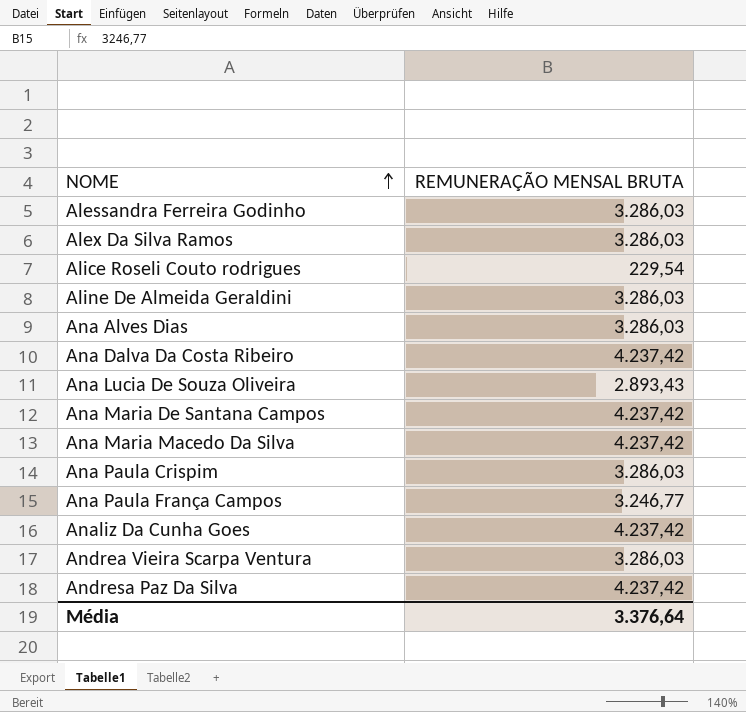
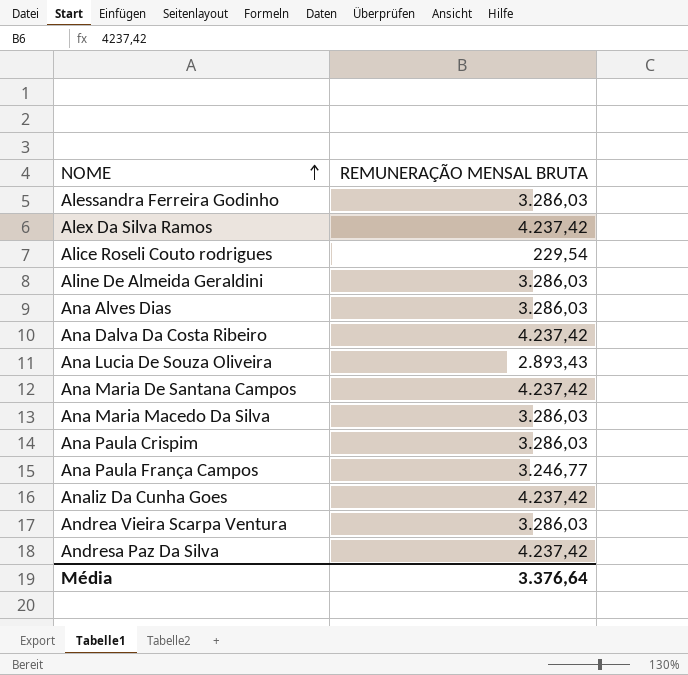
Alex Da Silva Ramos | REMUNERAÇÃO MENSAL BRUTA: 3.286,03 -> 4.237,42
Ana Maria Macedo Da Silva | REMUNERAÇÃO MENSAL BRUTA: 4.237,42 -> 3.286,03

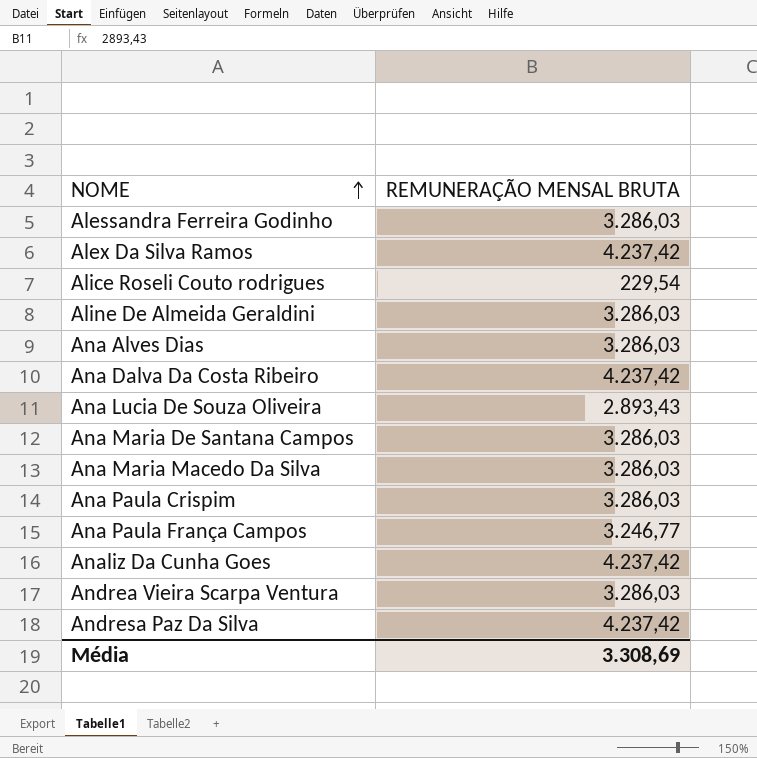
Ana Maria De Santana Campos | REMUNERAÇÃO MENSAL BRUTA: 4.237,42 -> 3.286,03
Média | REMUNERAÇÃO MENSAL BRUTA: 3.376,64 -> 3.308,69

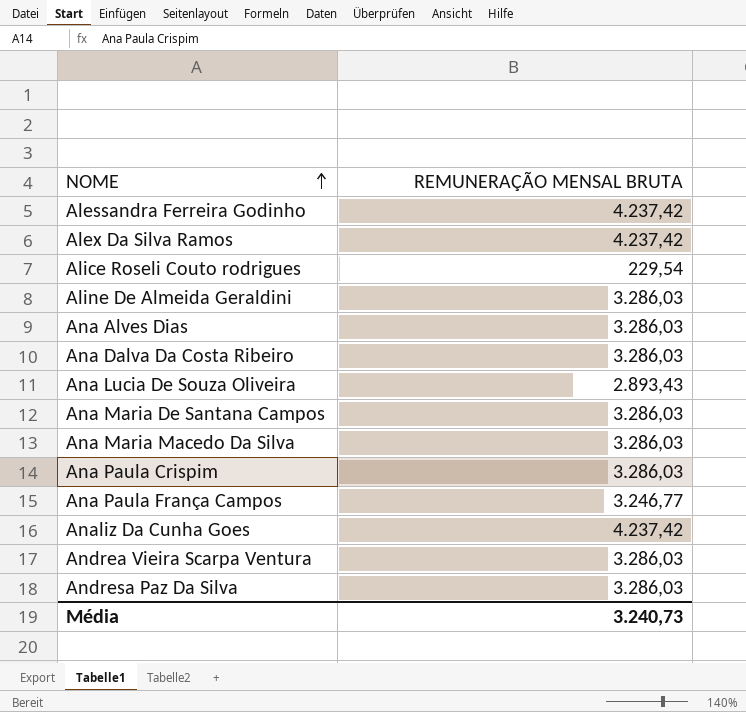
Alessandra Ferreira Godinho | REMUNERAÇÃO MENSAL BRUTA: 3.286,03 -> 4.237,42
Ana Dalva Da Costa Ribeiro | REMUNERAÇÃO MENSAL BRUTA: 4.237,42 -> 3.286,03
Andresa Paz Da Silva | REMUNERAÇÃO MENSAL BRUTA: 4.237,42 -> 3.286,03
Média | REMUNERAÇÃO MENSAL BRUTA: 3.308,69 -> 3.240,73

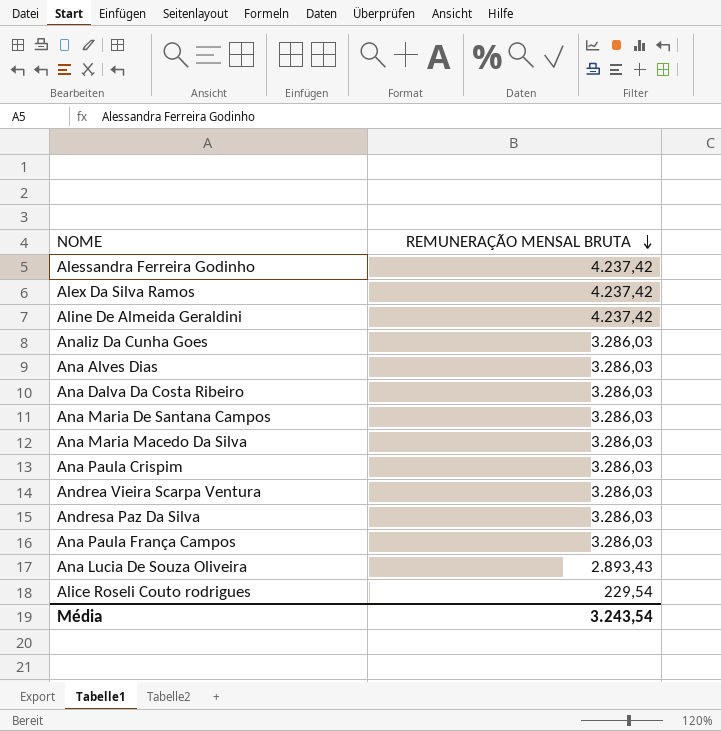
row order: NOME ascending -> REMUNERAÇÃO MENSAL BRUTA descending
Aline De Almeida Geraldini | REMUNERAÇÃO MENSAL BRUTA: 3.286,03 -> 4.237,42
Analiz Da Cunha Goes | REMUNERAÇÃO MENSAL BRUTA: 4.237,42 -> 3.286,03
Ana Paula França Campos | REMUNERAÇÃO MENSAL BRUTA: 3.246,77 -> 3.286,03
Média | REMUNERAÇÃO MENSAL BRUTA: 3.240,73 -> 3.243,54

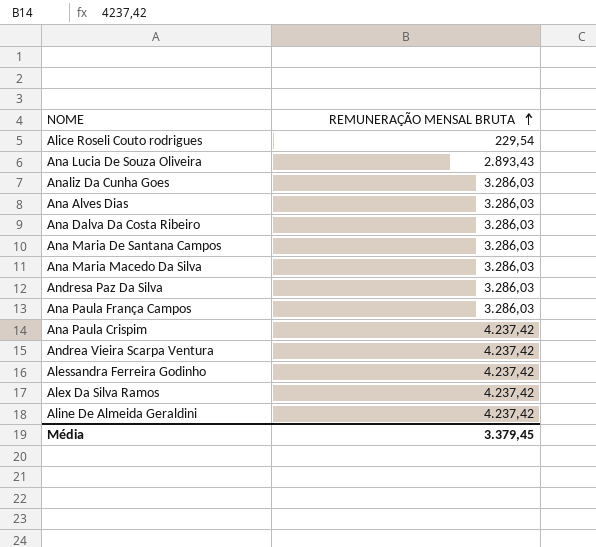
row order: REMUNERAÇÃO MENSAL BRUTA descending -> REMUNERAÇÃO MENSAL BRUTA ascending
Ana Paula Crispim | REMUNERAÇÃO MENSAL BRUTA: 3.286,03 -> 4.237,42
Andrea Vieira Scarpa Ventura | REMUNERAÇÃO MENSAL BRUTA: 3.286,03 -> 4.237,42
Média | REMUNERAÇÃO MENSAL BRUTA: 3.243,54 -> 3.379,45

